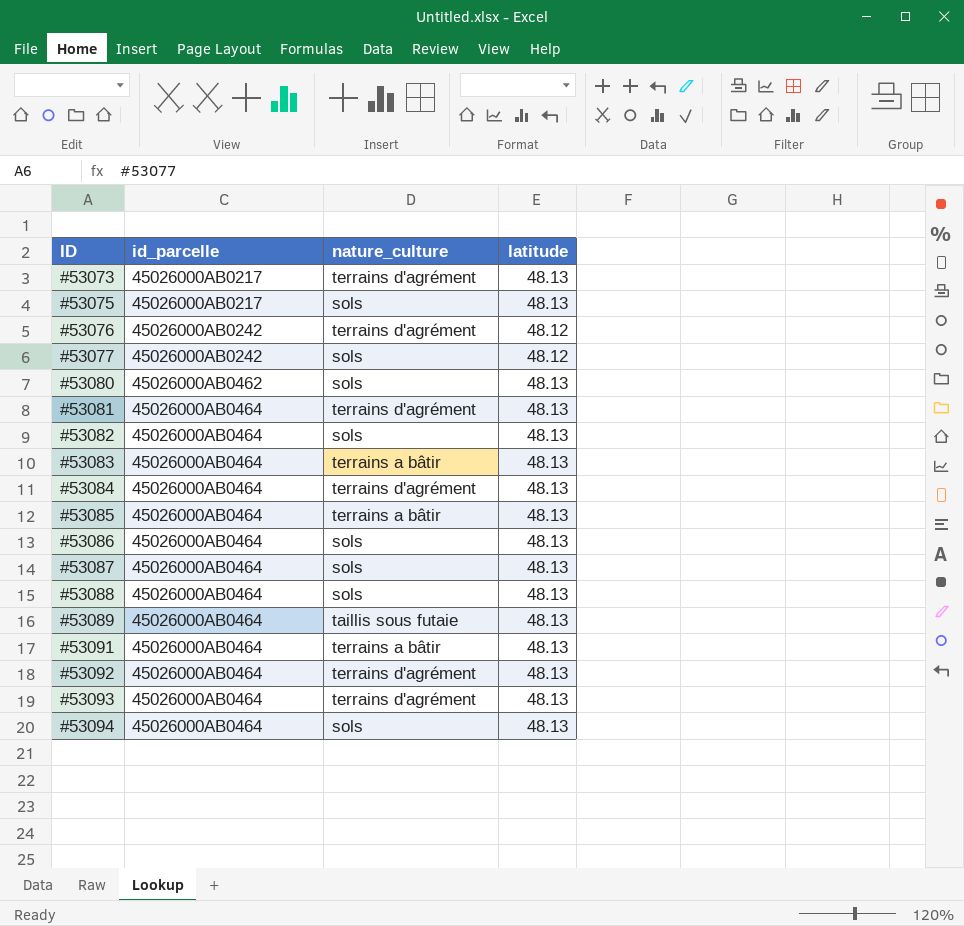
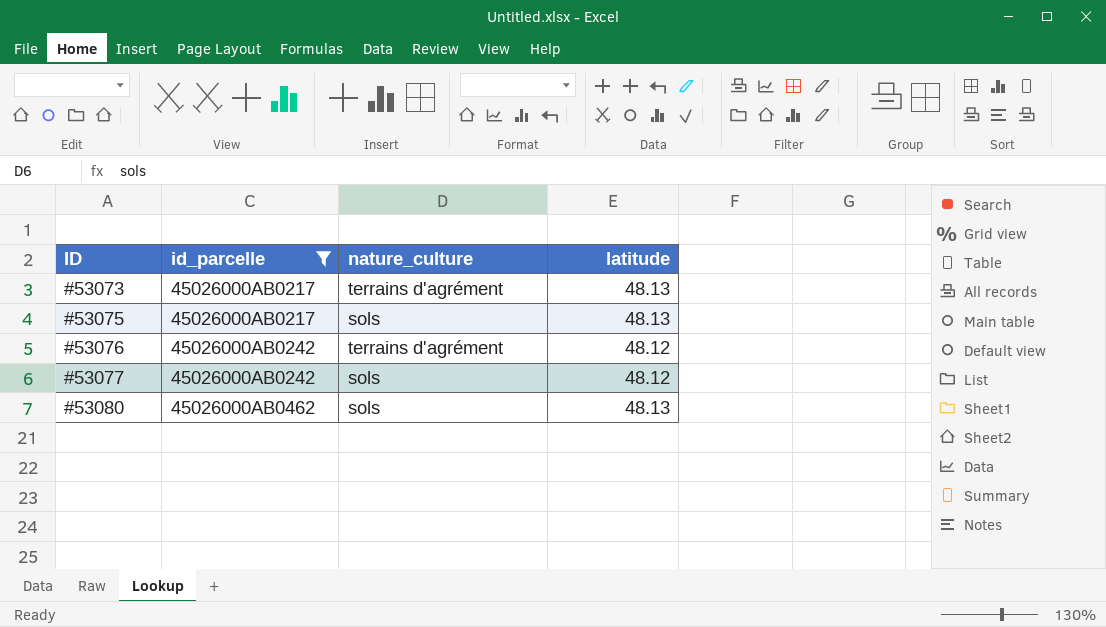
filter: none -> id_parcelle != 45026000AB0464

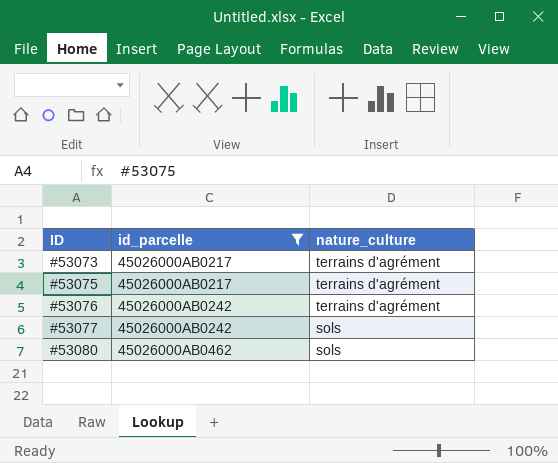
column latitude | position: 4 -> none
#53075 | nature_culture: sols -> terrains d'agrément

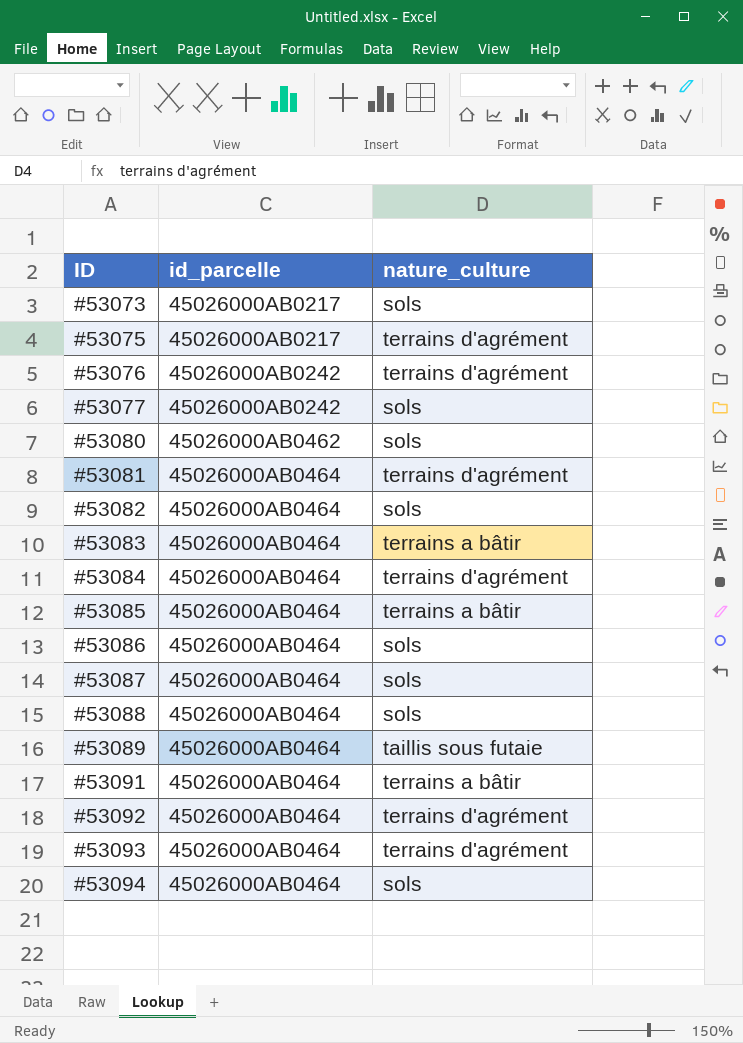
filter: id_parcelle != 45026000AB0464 -> none
#53073 | nature_culture: terrains d'agrément -> sols

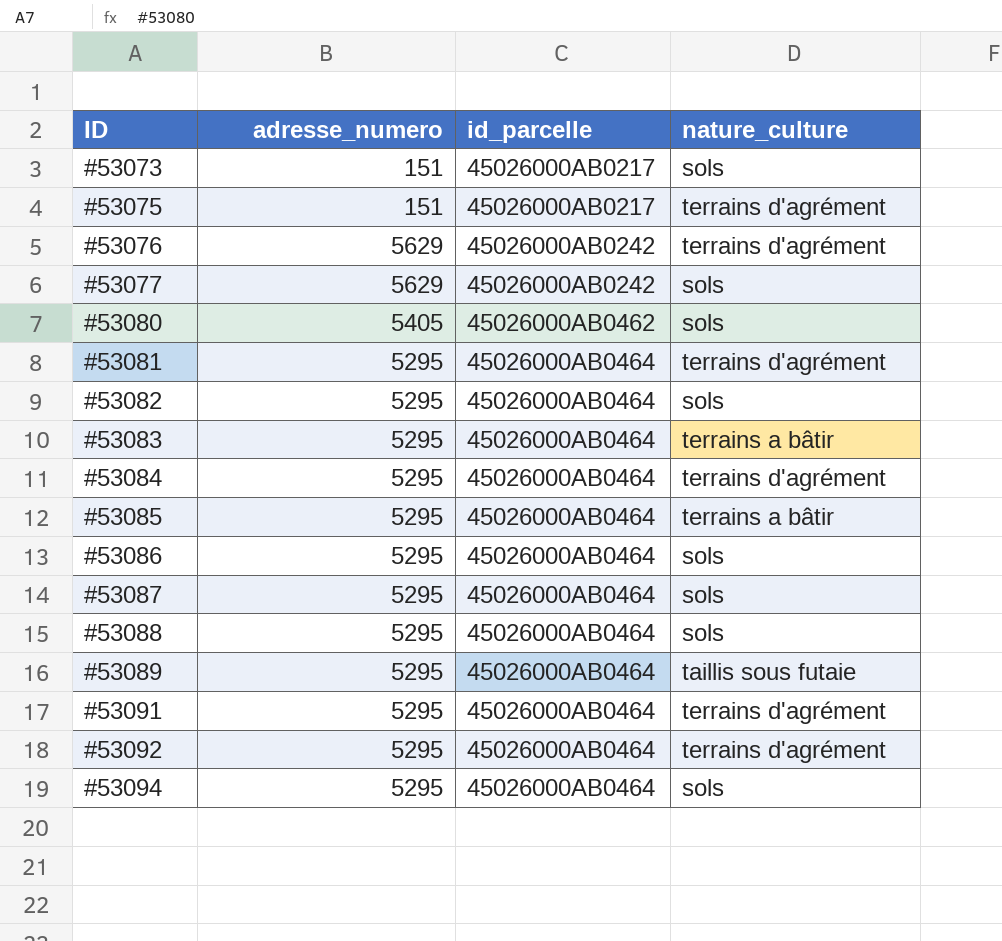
column adresse_numero | position: none -> 2
row #53093: 45026000AB0464 | terrains d'agrément -> none
#53091 | nature_culture: terrains a bâtir -> terrains d'agrément

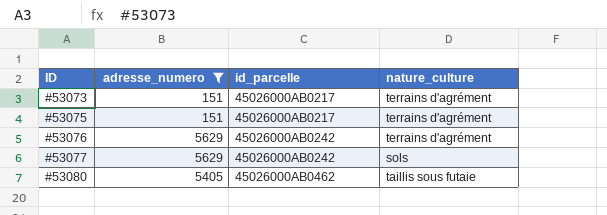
filter: none -> adresse_numero != 5295
#53073 | nature_culture: sols -> terrains d'agrément
#53080 | nature_culture: sols -> taillis sous futaie

